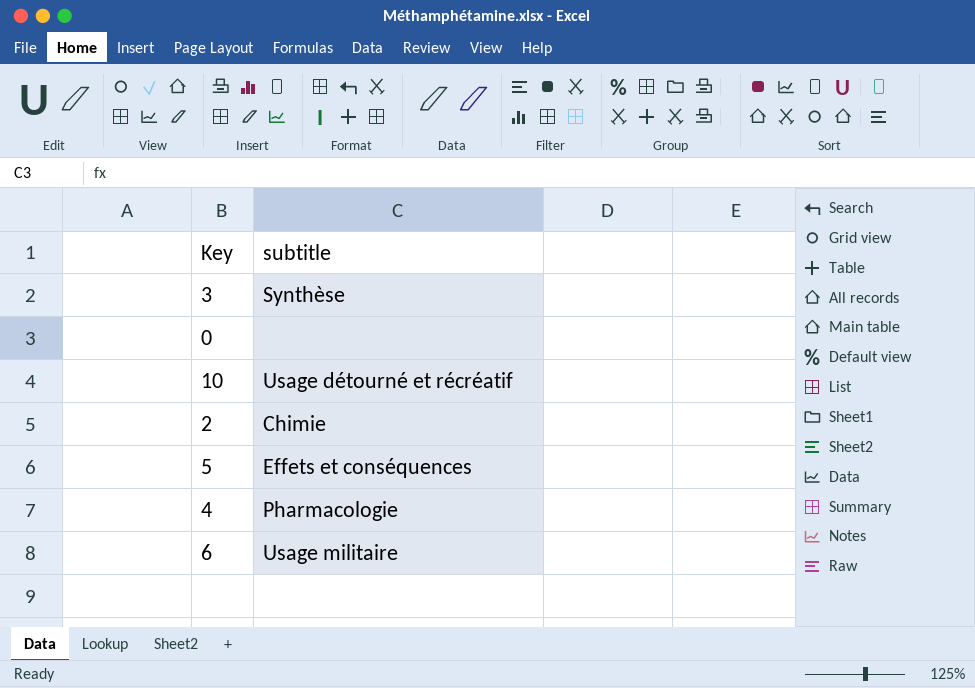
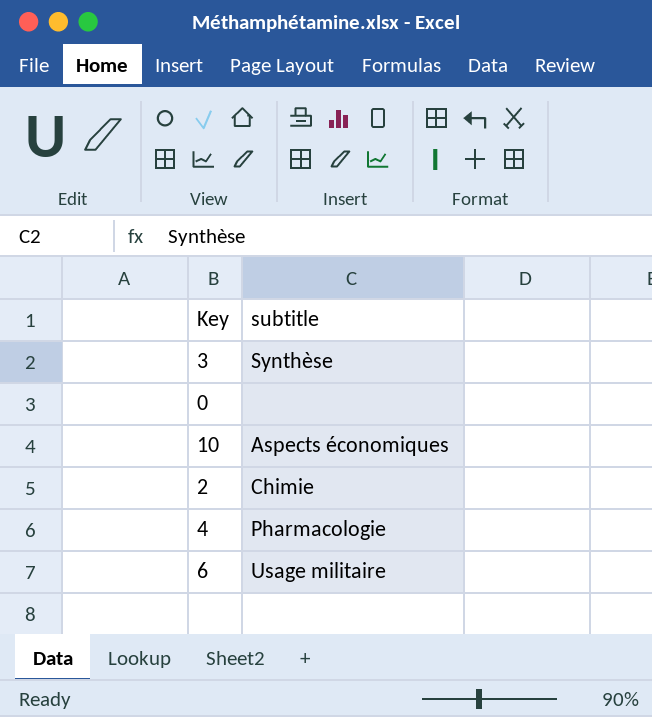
row 5: Effets et conséquences -> none
10 | subtitle: Usage détourné et récréatif -> Aspects économiques

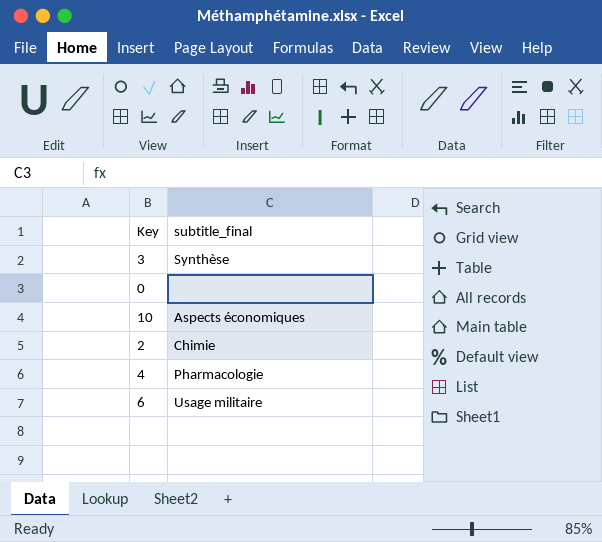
column name: subtitle -> subtitle_final

